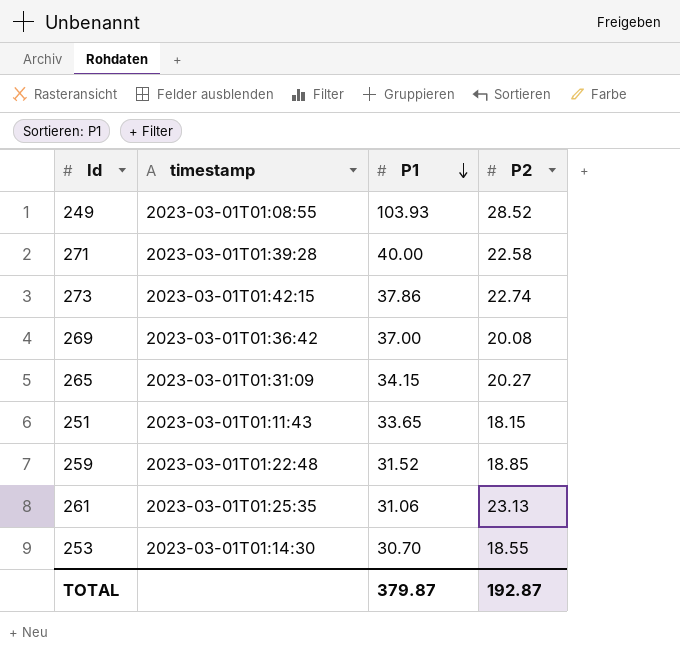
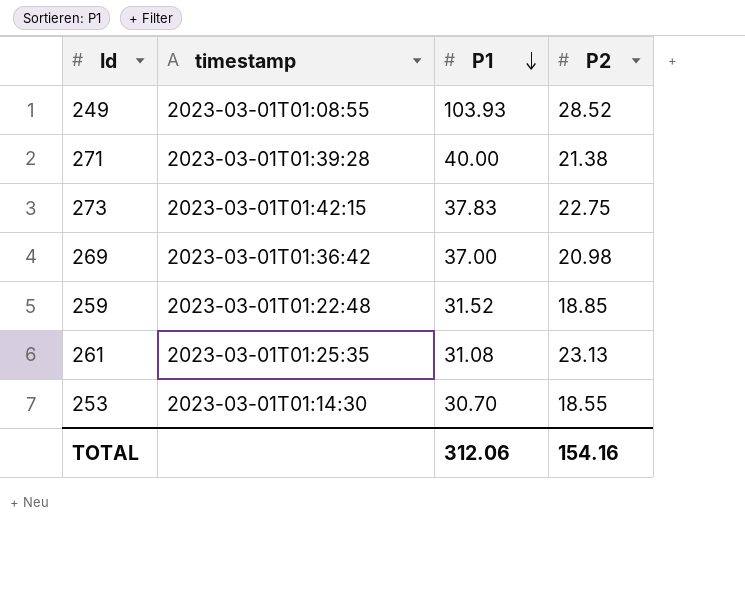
row 265: 2023-03-01T01:31:09 | 34.15 | 20.27 -> none
row 251: 2023-03-01T01:11:43 | 33.65 | 18.15 -> none
271 | P2: 22.58 -> 21.38
273 | P1: 37.86 -> 37.83
273 | P2: 22.74 -> 22.75
269 | P2: 20.08 -> 20.98
261 | P1: 31.06 -> 31.08
TOTAL | P1: 379.87 -> 312.06
TOTAL | P2: 192.87 -> 154.16

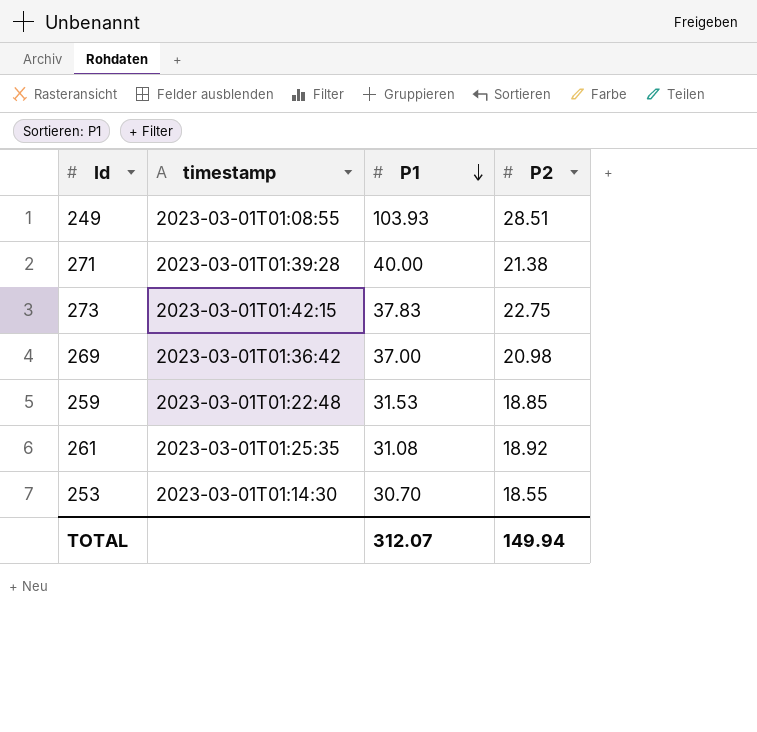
249 | P2: 28.52 -> 28.51
259 | P1: 31.52 -> 31.53
261 | P2: 23.13 -> 18.92
TOTAL | P1: 312.06 -> 312.07
TOTAL | P2: 154.16 -> 149.94

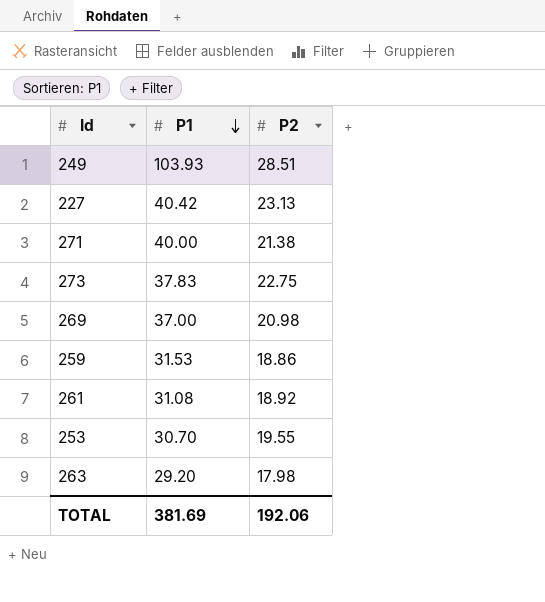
column timestamp | position: 2 -> none
row 227: none -> 40.42 | 23.13
259 | P2: 18.85 -> 18.86
253 | P2: 18.55 -> 19.55
row 263: none -> 29.20 | 17.98
TOTAL | P1: 312.07 -> 381.69
TOTAL | P2: 149.94 -> 192.06

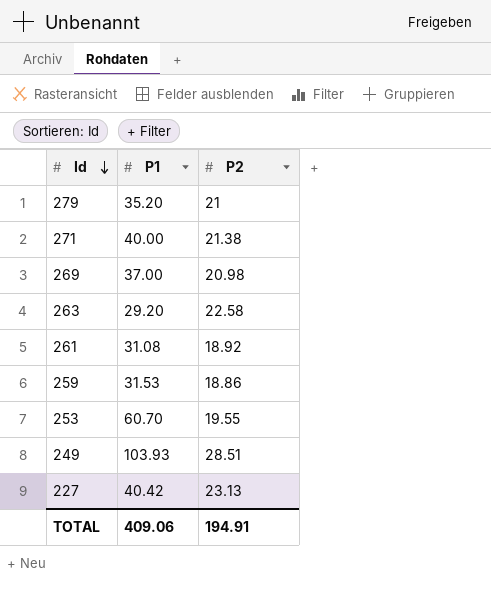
row order: P1 descending -> Id descending
row 273: 37.83 | 22.75 -> none
row 279: none -> 35.20 | 21
263 | P2: 17.98 -> 22.58
253 | P1: 30.70 -> 60.70
TOTAL | P1: 381.69 -> 409.06
TOTAL | P2: 192.06 -> 194.91

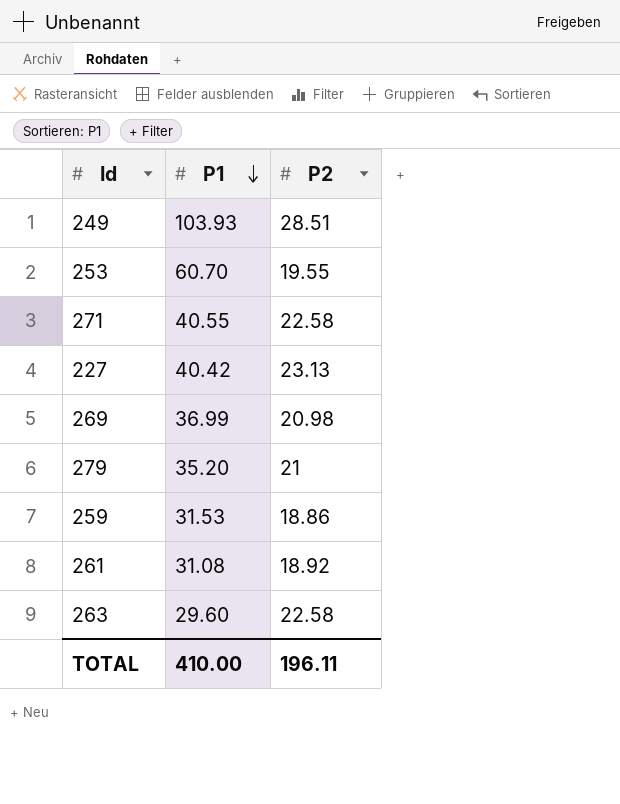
row order: Id descending -> P1 descending
271 | P1: 40.00 -> 40.55
271 | P2: 21.38 -> 22.58
269 | P1: 37.00 -> 36.99
263 | P1: 29.20 -> 29.60
TOTAL | P1: 409.06 -> 410.00
TOTAL | P2: 194.91 -> 196.11

